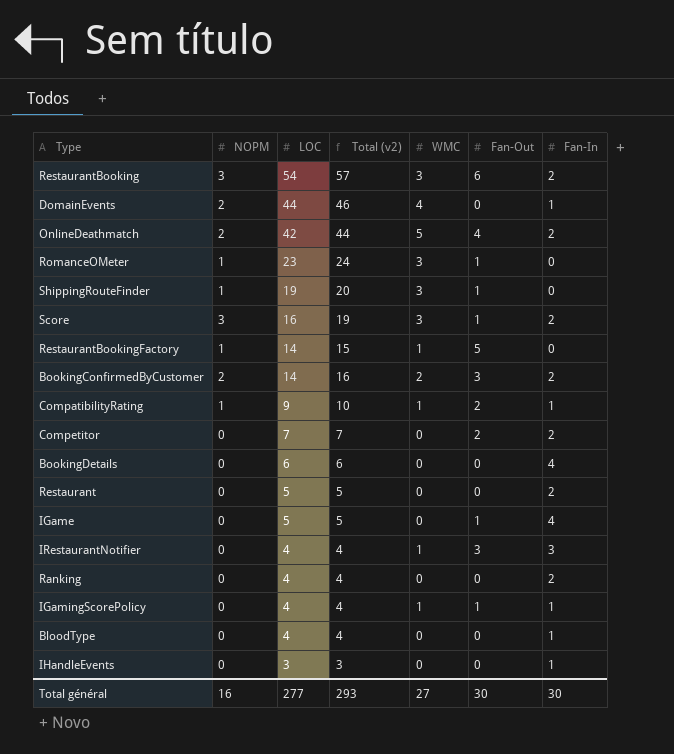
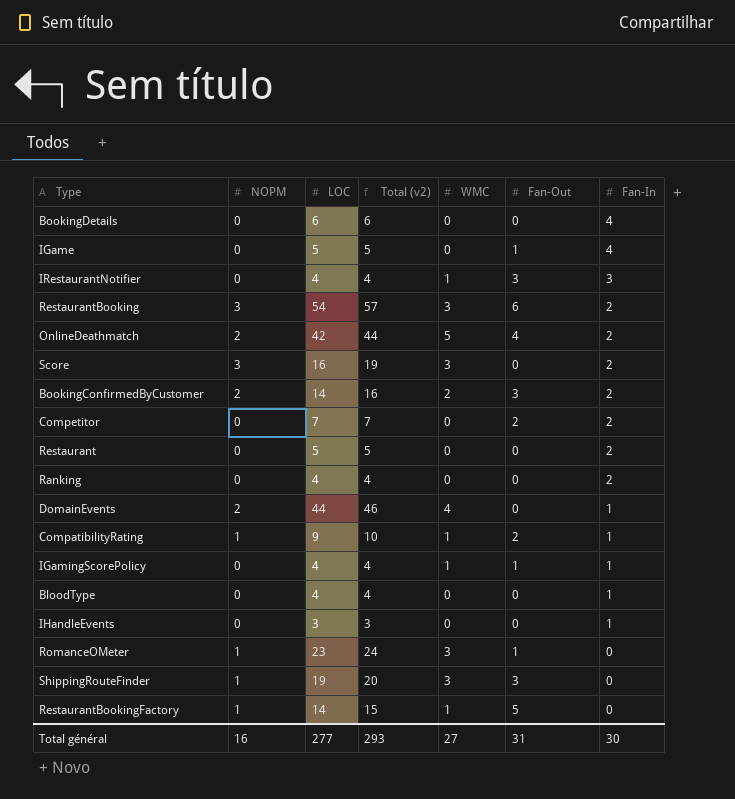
row order: LOC descending -> Fan-In descending
Score | Fan-Out: 1 -> 0
ShippingRouteFinder | Fan-Out: 1 -> 3
Total général | Fan-Out: 30 -> 31

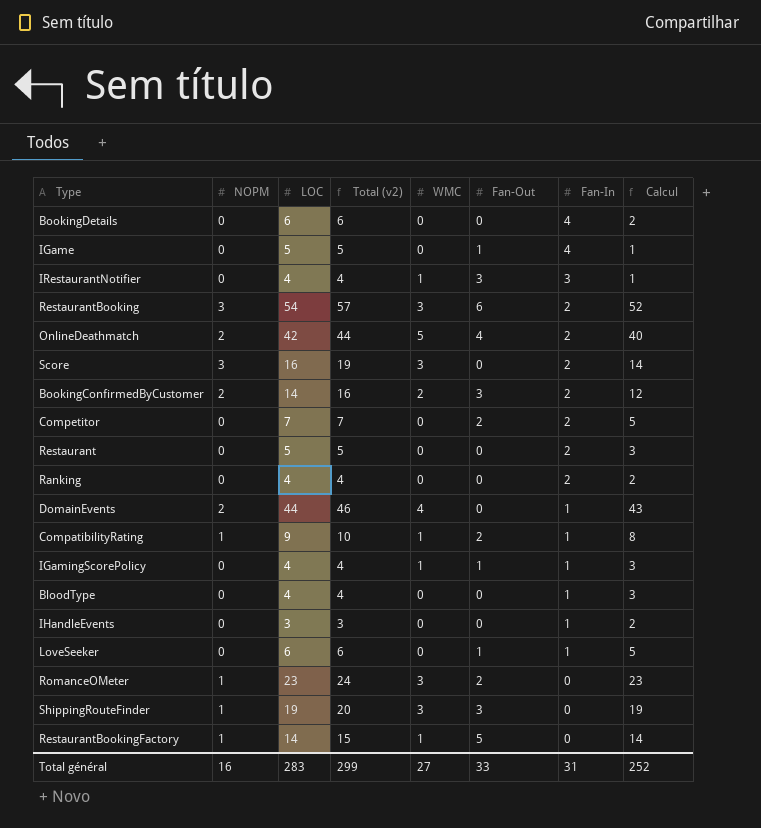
column Calcul | formula: none -> [LOC] - [Fan-In]
row LoveSeeker: none -> 0 | 6 | 6 | 0 | 1 | 1 | 5
RomanceOMeter | Fan-Out: 1 -> 2
Total général | LOC: 277 -> 283
Total général | Total (v2): 293 -> 299
Total général | Fan-Out: 31 -> 33
Total général | Fan-In: 30 -> 31

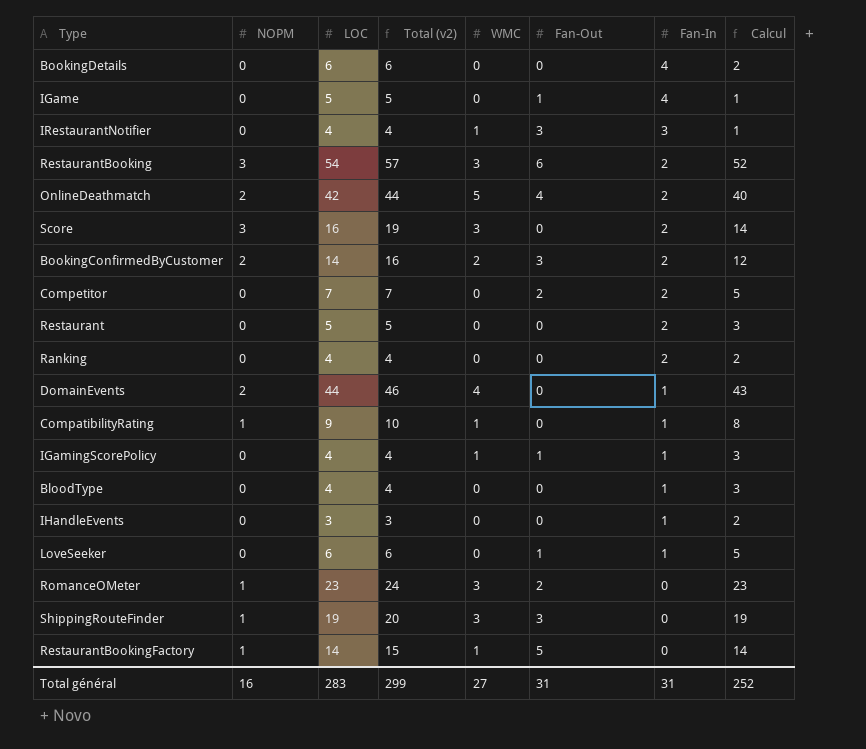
CompatibilityRating | Fan-Out: 2 -> 0
Total général | Fan-Out: 33 -> 31

